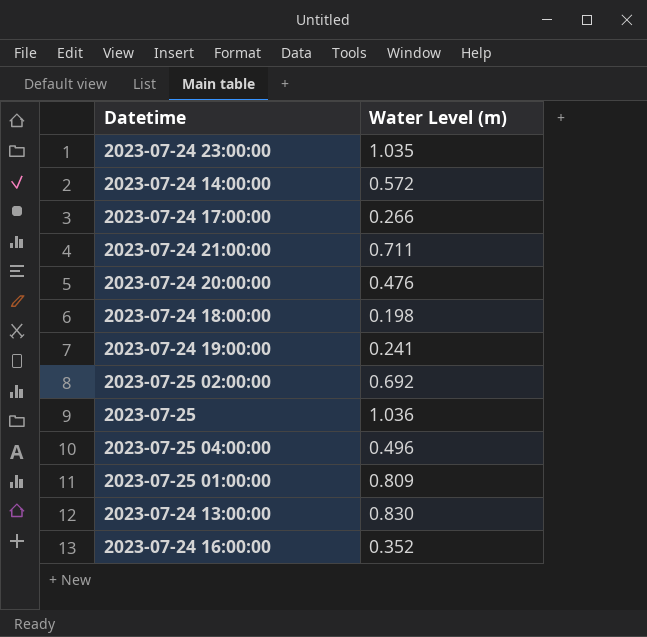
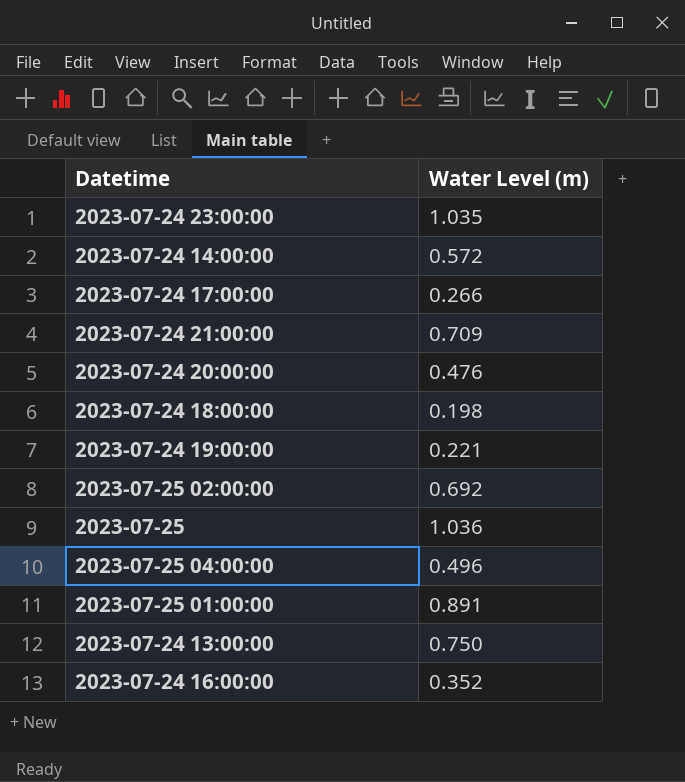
2023-07-24 21:00:00 | Water Level (m): 0.711 -> 0.709
2023-07-24 19:00:00 | Water Level (m): 0.241 -> 0.221
2023-07-25 01:00:00 | Water Level (m): 0.809 -> 0.891
2023-07-24 13:00:00 | Water Level (m): 0.830 -> 0.750

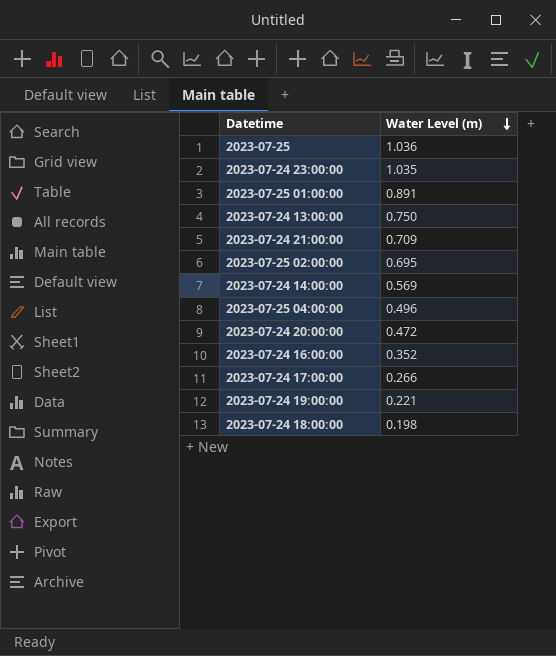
row order: none -> Water Level (m) descending
2023-07-25 02:00:00 | Water Level (m): 0.692 -> 0.695
2023-07-24 14:00:00 | Water Level (m): 0.572 -> 0.569
2023-07-24 20:00:00 | Water Level (m): 0.476 -> 0.472

